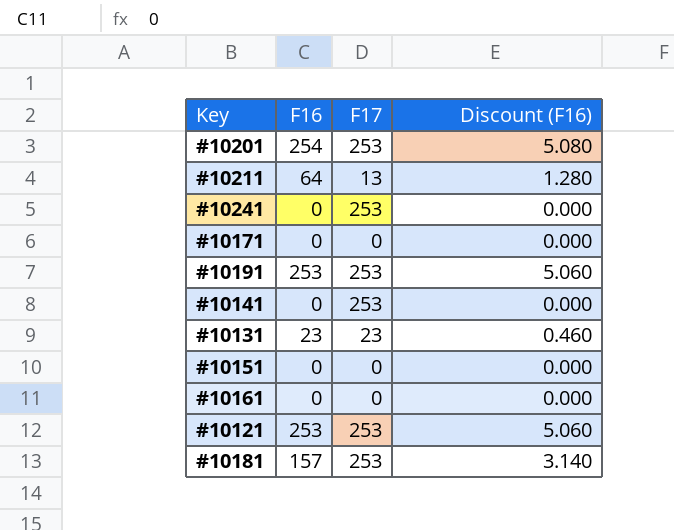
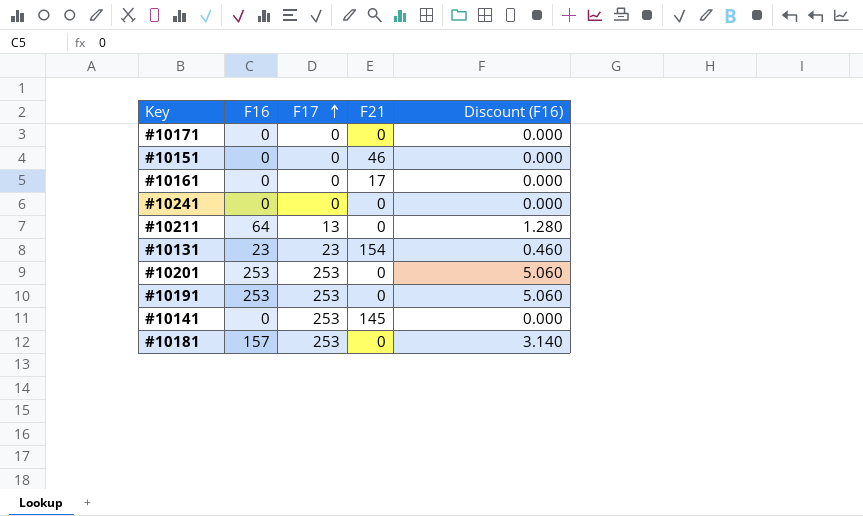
row order: none -> F17 ascending
column F21 | position: none -> 4
row #10121: 253 | 253 | 5.060 -> none
#10241 | F17: 253 -> 0
#10201 | F16: 254 -> 253
#10201 | Discount (F16): 5.080 -> 5.060

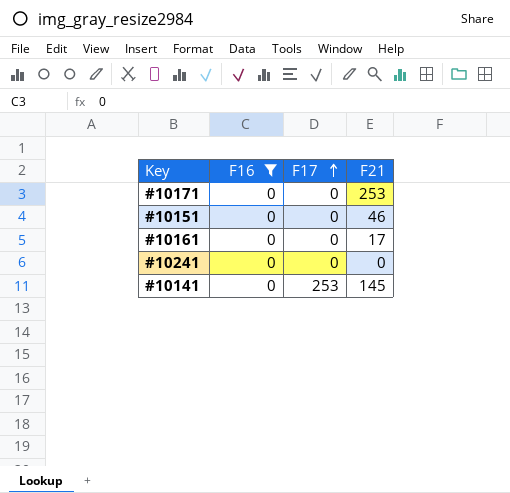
filter: none -> F16 = 0
column Discount (F16) | formula: [F16] * 0.02 -> none
#10171 | F21: 0 -> 253

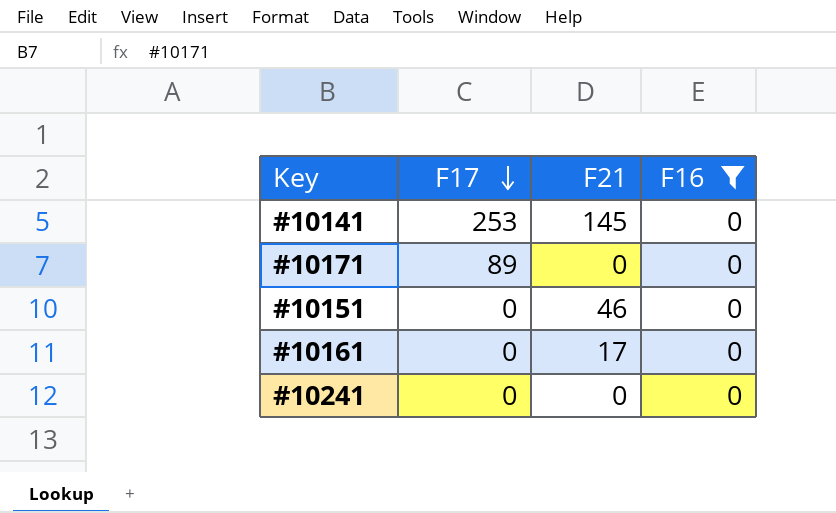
row order: F17 ascending -> F17 descending
column F16 | position: 2 -> 4
#10171 | F17: 0 -> 89
#10171 | F21: 253 -> 0

